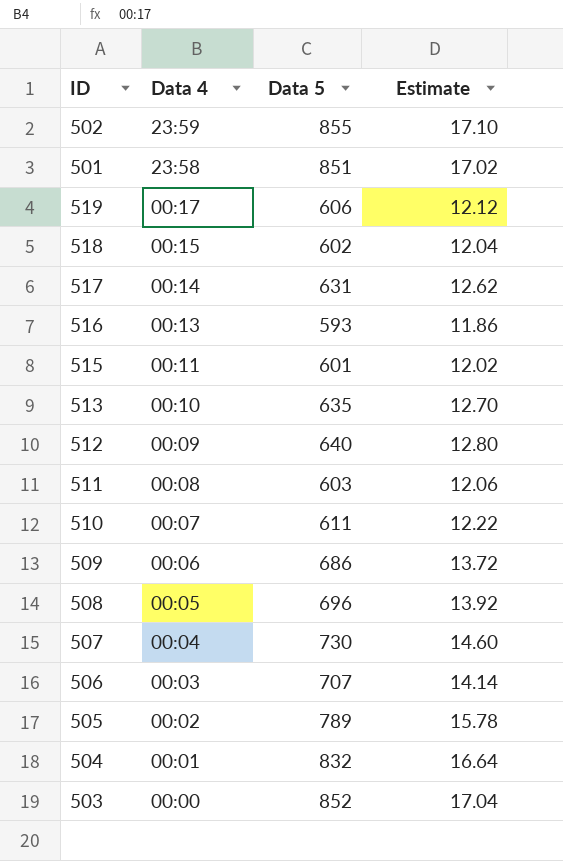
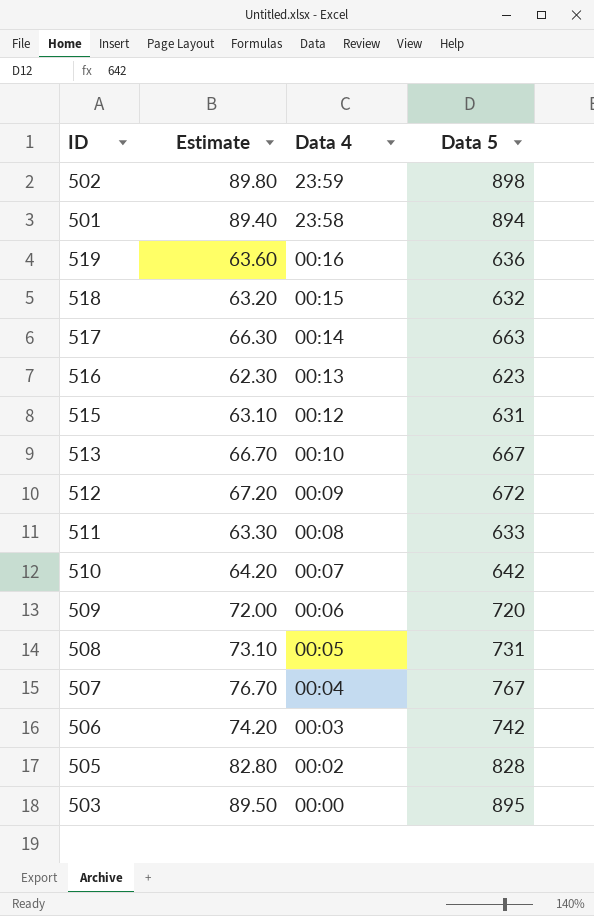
column Estimate | formula: [Data 5] * 0.02 -> [Data 5] * 0.1
column Estimate | position: 4 -> 2
row 504: 00:01 | 832 | 16.64 -> none
502 | Data 5: 855 -> 898
501 | Data 5: 851 -> 894
519 | Data 4: 00:17 -> 00:16
519 | Data 5: 606 -> 636
518 | Data 5: 602 -> 632
517 | Data 5: 631 -> 663
516 | Data 5: 593 -> 623
515 | Data 4: 00:11 -> 00:12
515 | Data 5: 601 -> 631
513 | Data 5: 635 -> 667
512 | Data 5: 640 -> 672
511 | Data 5: 603 -> 633
510 | Data 5: 611 -> 642
509 | Data 5: 686 -> 720
508 | Data 5: 696 -> 731
507 | Data 5: 730 -> 767
506 | Data 5: 707 -> 742
505 | Data 5: 789 -> 828
503 | Data 5: 852 -> 895

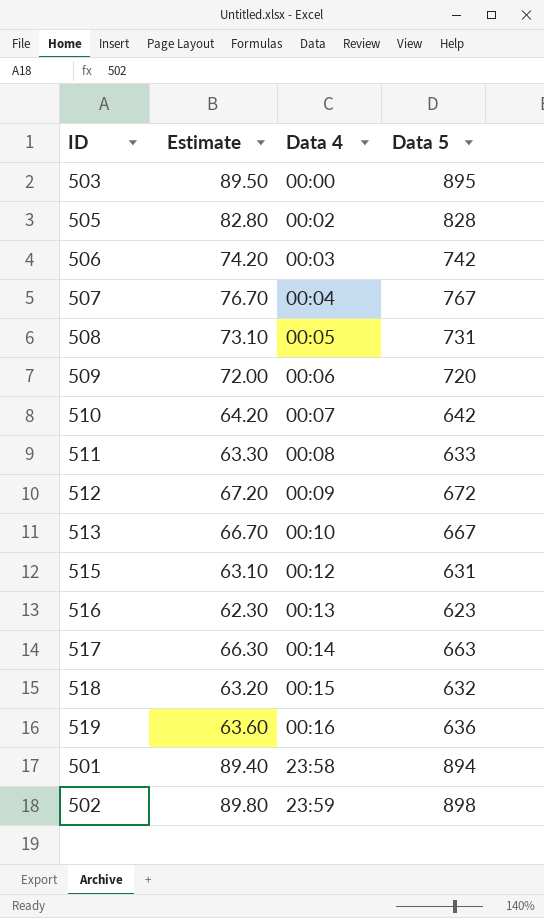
row order: Data 4 descending -> Data 4 ascending

